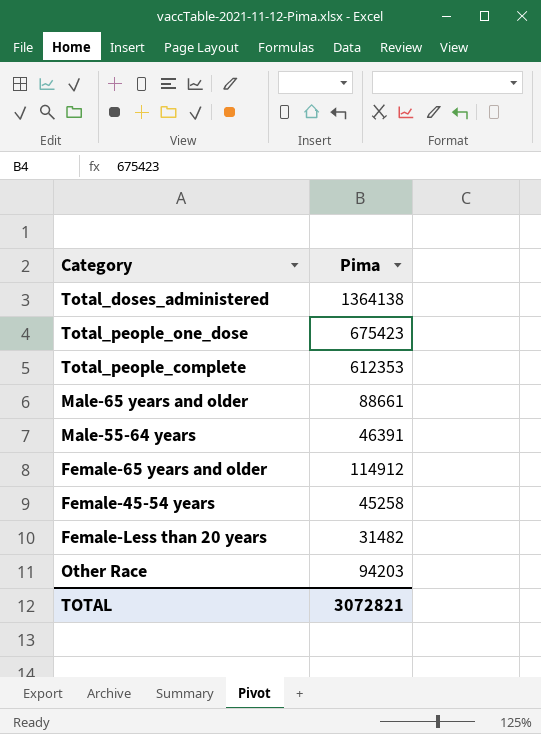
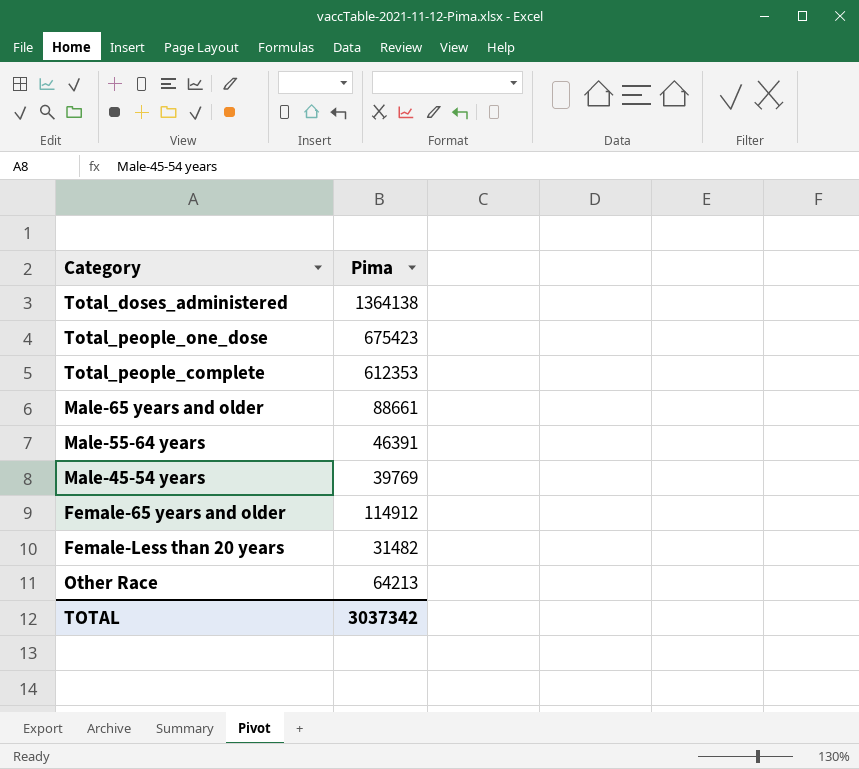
row Female-45-54 years: 45258 -> none
row Male-45-54 years: none -> 39769
Other Race | Pima: 94203 -> 64213
TOTAL | Pima: 3072821 -> 3037342

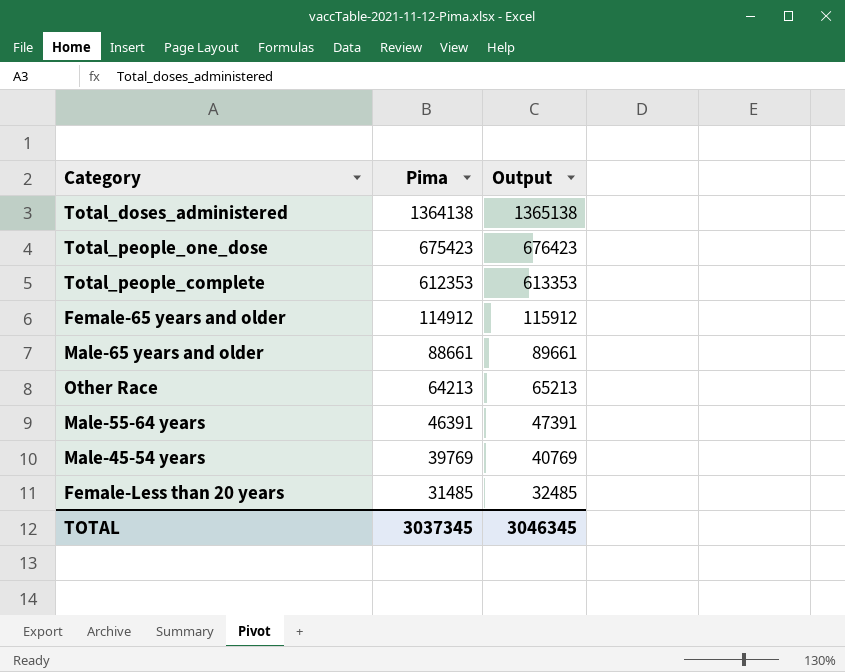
row order: none -> Pima descending
column Output | formula: none -> [Pima] + 1000
Female-Less than 20 years | Pima: 31482 -> 31485
TOTAL | Pima: 3037342 -> 3037345

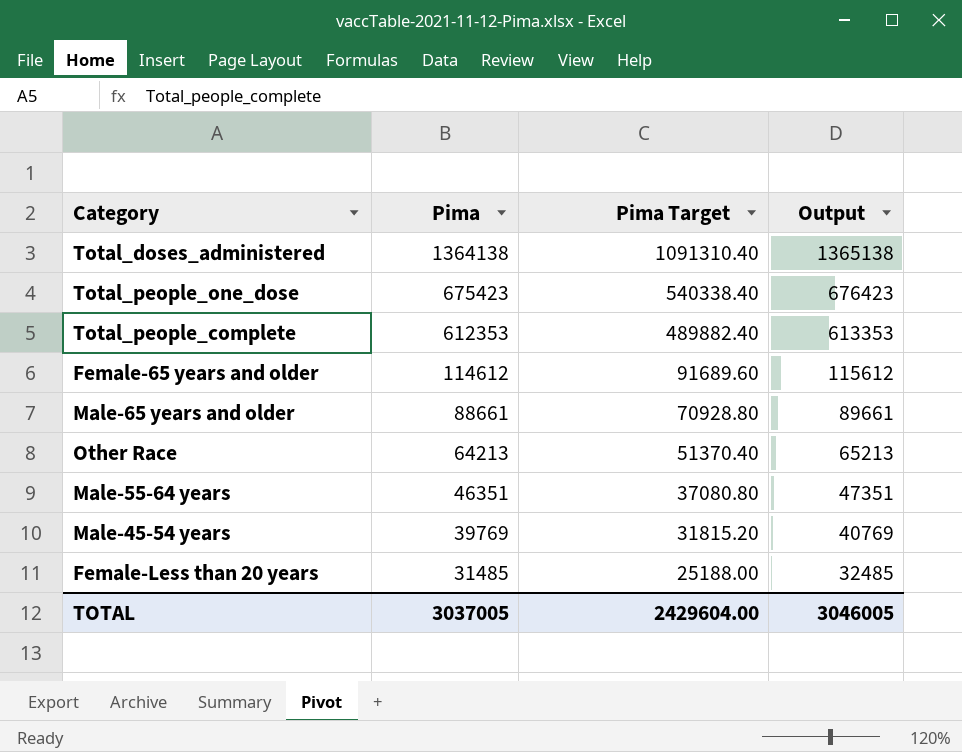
column Pima Target | formula: none -> [Pima] * 0.8
Female-65 years and older | Pima: 114912 -> 114612
Female-65 years and older | Output: 115912 -> 115612
Male-55-64 years | Pima: 46391 -> 46351
Male-55-64 years | Output: 47391 -> 47351
TOTAL | Pima: 3037345 -> 3037005
TOTAL | Output: 3046345 -> 3046005

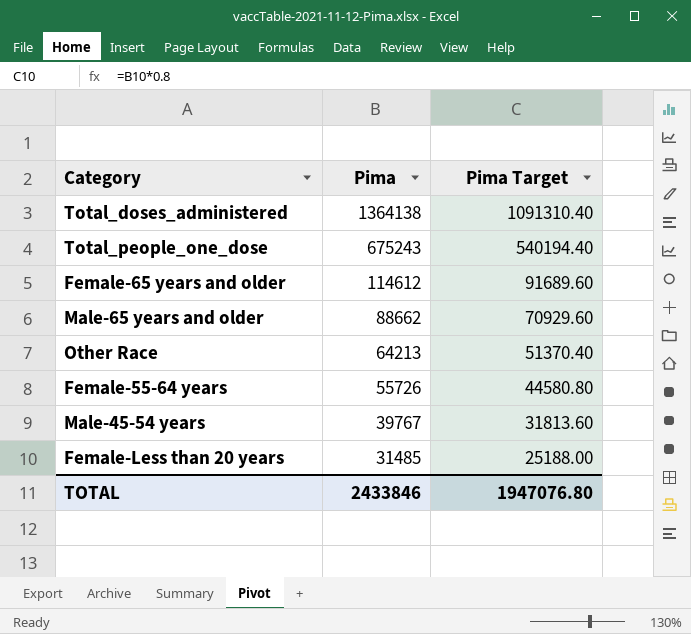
column Output | formula: [Pima] + 1000 -> none
row Total_people_complete: 612353 | 489882.40 | 613353 -> none
row Male-55-64 years: 46351 | 37080.80 | 47351 -> none
Total_people_one_dose | Pima: 675423 -> 675243
Total_people_one_dose | Pima Target: 540338.40 -> 540194.40
Male-65 years and older | Pima: 88661 -> 88662
Male-65 years and older | Pima Target: 70928.80 -> 70929.60
row Female-55-64 years: none -> 55726 | 44580.80
Male-45-54 years | Pima: 39769 -> 39767
Male-45-54 years | Pima Target: 31815.20 -> 31813.60
TOTAL | Pima: 3037005 -> 2433846
TOTAL | Pima Target: 2429604.00 -> 1947076.80

